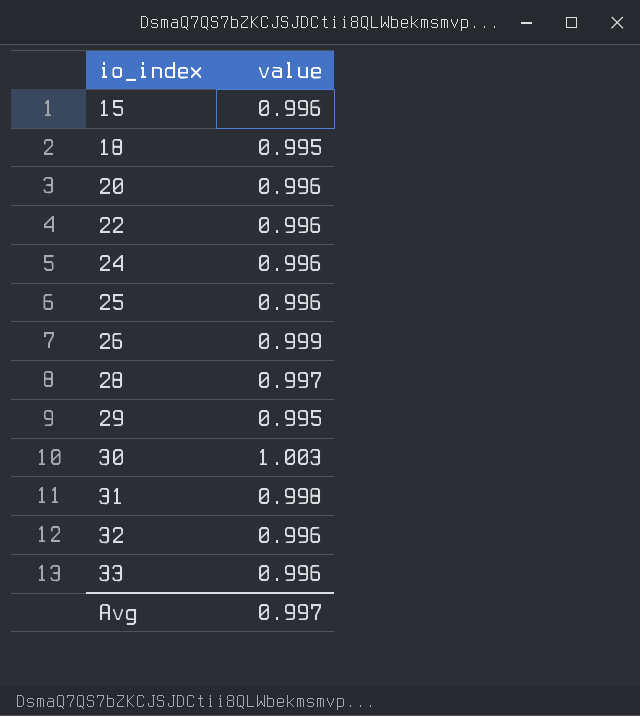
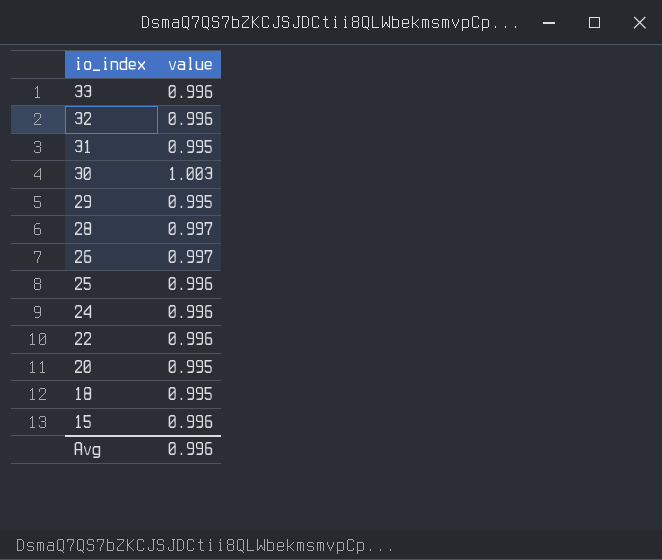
row order: io_index ascending -> io_index descending
31 | value: 0.998 -> 0.995
26 | value: 0.999 -> 0.997
20 | value: 0.996 -> 0.995
Avg | value: 0.997 -> 0.996

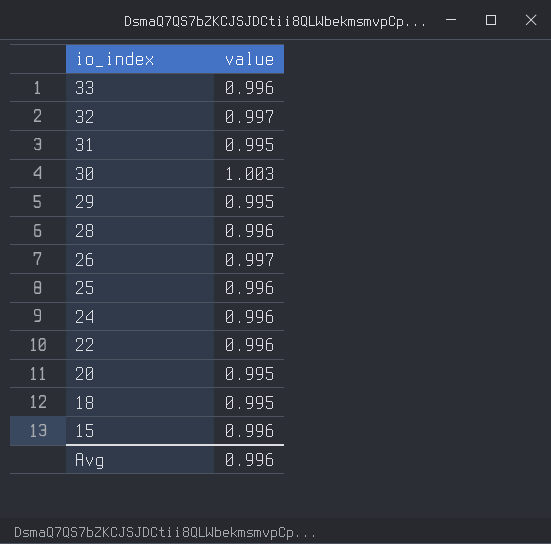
32 | value: 0.996 -> 0.997
28 | value: 0.997 -> 0.996

